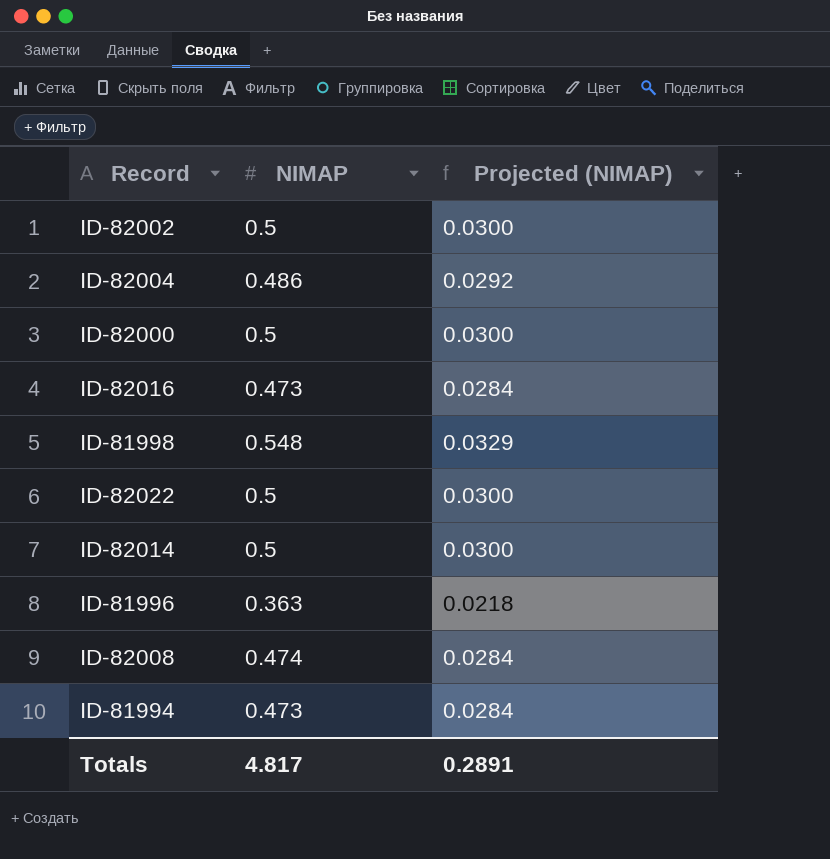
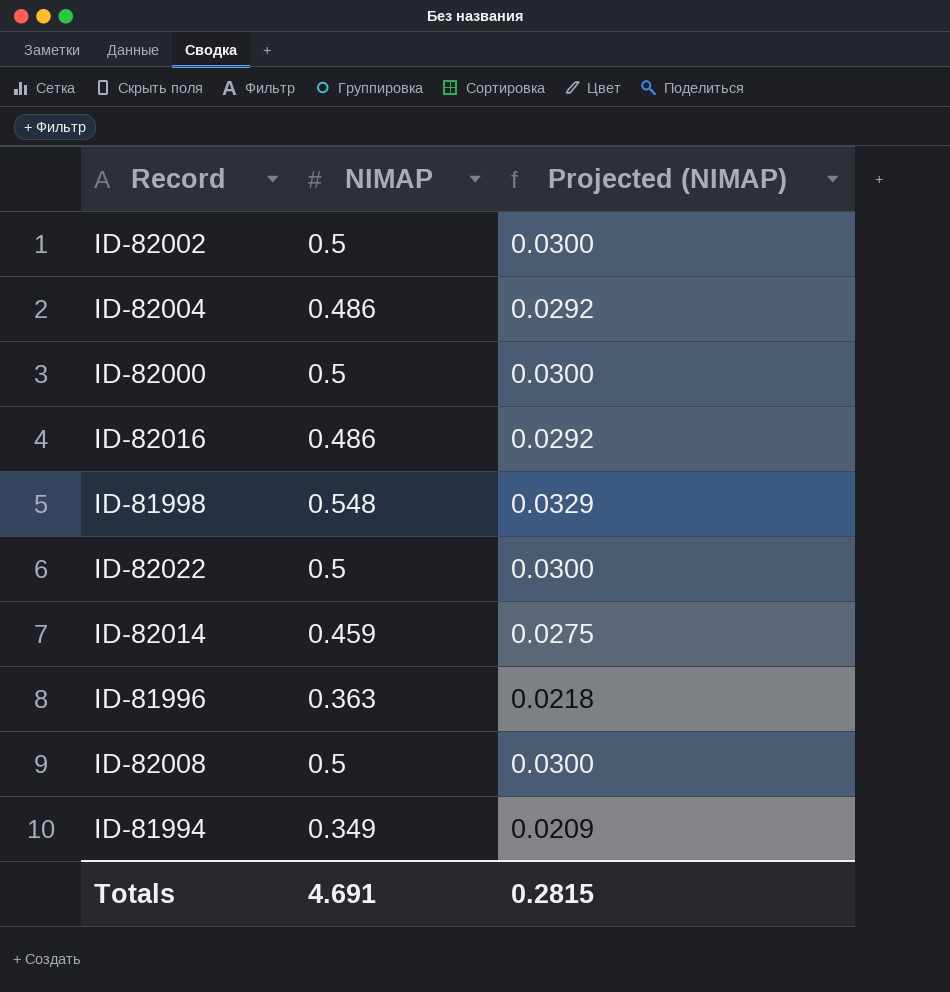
ID-82016 | NIMAP: 0.473 -> 0.486
ID-82016 | Projected (NIMAP): 0.0284 -> 0.0292
ID-82014 | NIMAP: 0.5 -> 0.459
ID-82014 | Projected (NIMAP): 0.0300 -> 0.0275
ID-82008 | NIMAP: 0.474 -> 0.5
ID-82008 | Projected (NIMAP): 0.0284 -> 0.0300
ID-81994 | NIMAP: 0.473 -> 0.349
ID-81994 | Projected (NIMAP): 0.0284 -> 0.0209
Totals | NIMAP: 4.817 -> 4.691
Totals | Projected (NIMAP): 0.2891 -> 0.2815

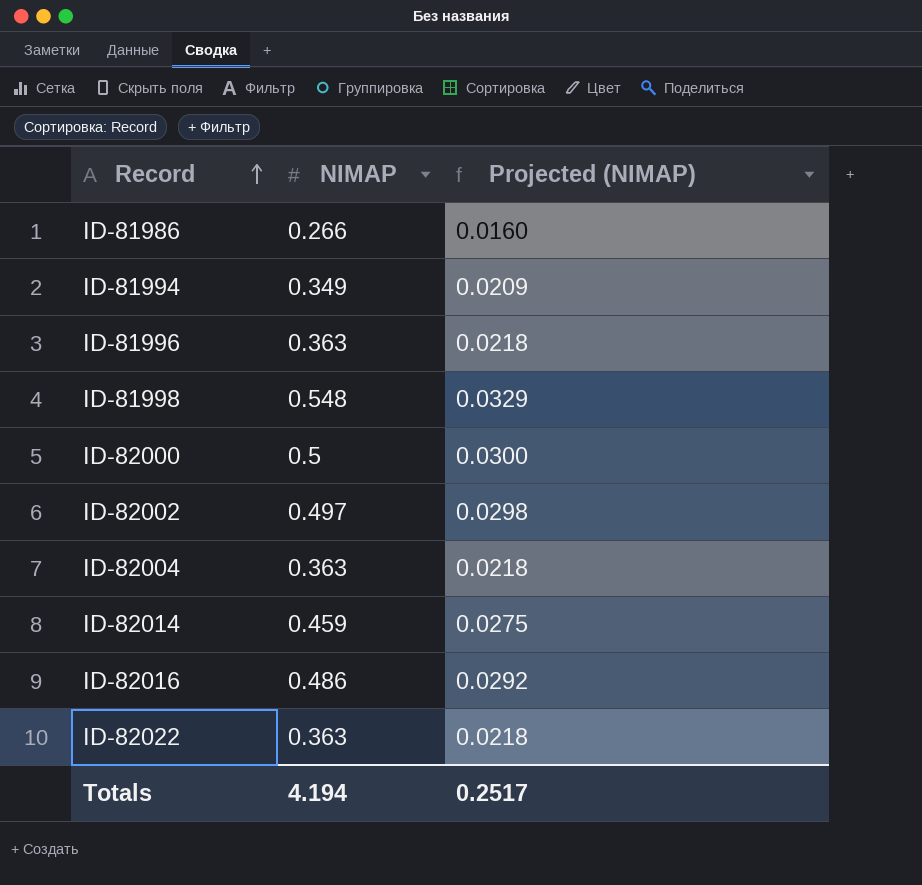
row order: none -> Record ascending
row ID-82008: 0.5 | 0.0300 -> none
row ID-81986: none -> 0.266 | 0.0160
ID-82002 | NIMAP: 0.5 -> 0.497
ID-82002 | Projected (NIMAP): 0.0300 -> 0.0298
ID-82004 | NIMAP: 0.486 -> 0.363
ID-82004 | Projected (NIMAP): 0.0292 -> 0.0218
ID-82022 | NIMAP: 0.5 -> 0.363
ID-82022 | Projected (NIMAP): 0.0300 -> 0.0218
Totals | NIMAP: 4.691 -> 4.194
Totals | Projected (NIMAP): 0.2815 -> 0.2517

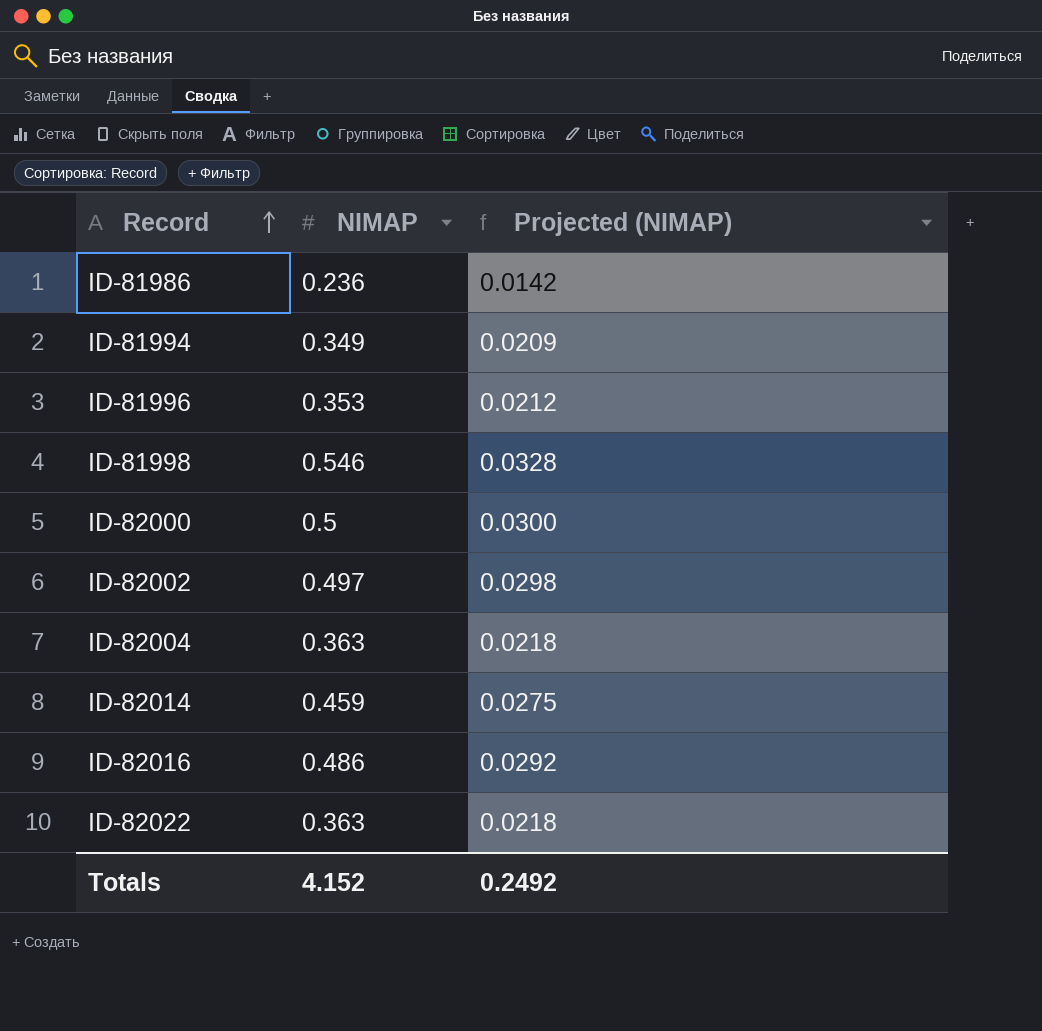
ID-81986 | NIMAP: 0.266 -> 0.236
ID-81986 | Projected (NIMAP): 0.0160 -> 0.0142
ID-81996 | NIMAP: 0.363 -> 0.353
ID-81996 | Projected (NIMAP): 0.0218 -> 0.0212
ID-81998 | NIMAP: 0.548 -> 0.546
ID-81998 | Projected (NIMAP): 0.0329 -> 0.0328
Totals | NIMAP: 4.194 -> 4.152
Totals | Projected (NIMAP): 0.2517 -> 0.2492

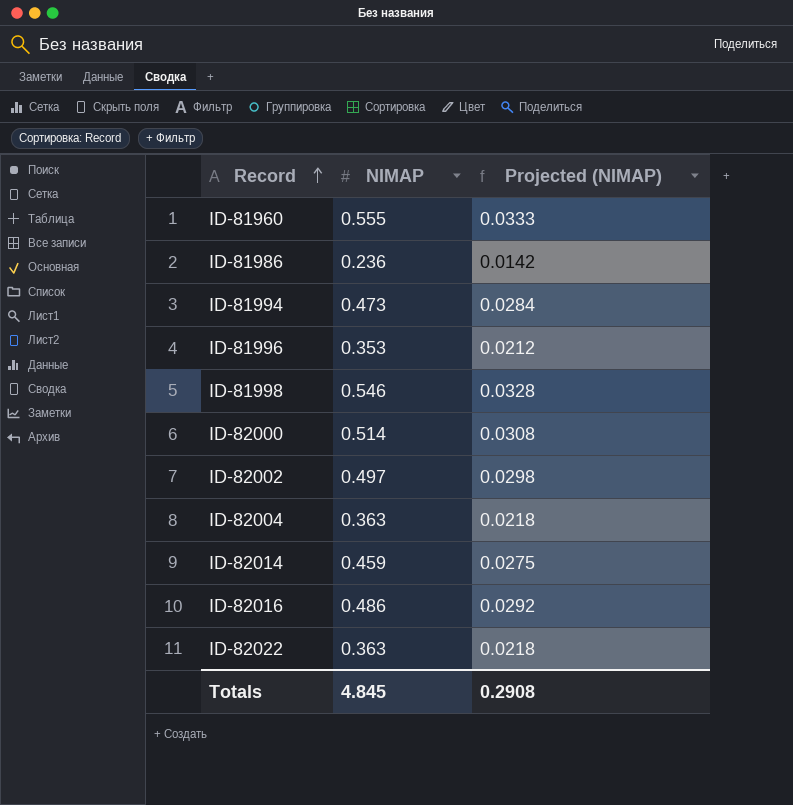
row ID-81960: none -> 0.555 | 0.0333
ID-81994 | NIMAP: 0.349 -> 0.473
ID-81994 | Projected (NIMAP): 0.0209 -> 0.0284
ID-82000 | NIMAP: 0.5 -> 0.514
ID-82000 | Projected (NIMAP): 0.0300 -> 0.0308
Totals | NIMAP: 4.152 -> 4.845
Totals | Projected (NIMAP): 0.2492 -> 0.2908

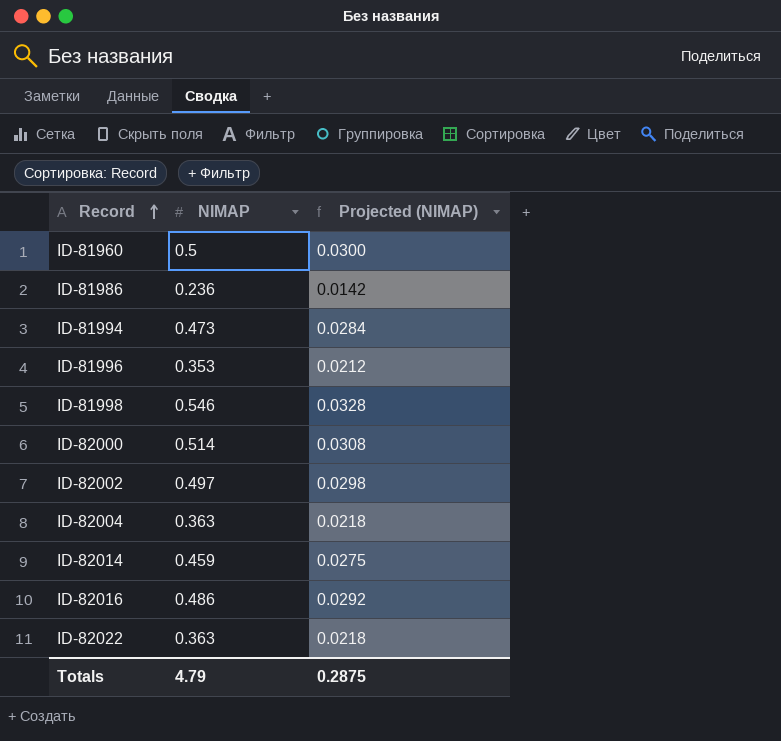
ID-81960 | NIMAP: 0.555 -> 0.5
ID-81960 | Projected (NIMAP): 0.0333 -> 0.0300
Totals | NIMAP: 4.845 -> 4.79
Totals | Projected (NIMAP): 0.2908 -> 0.2875

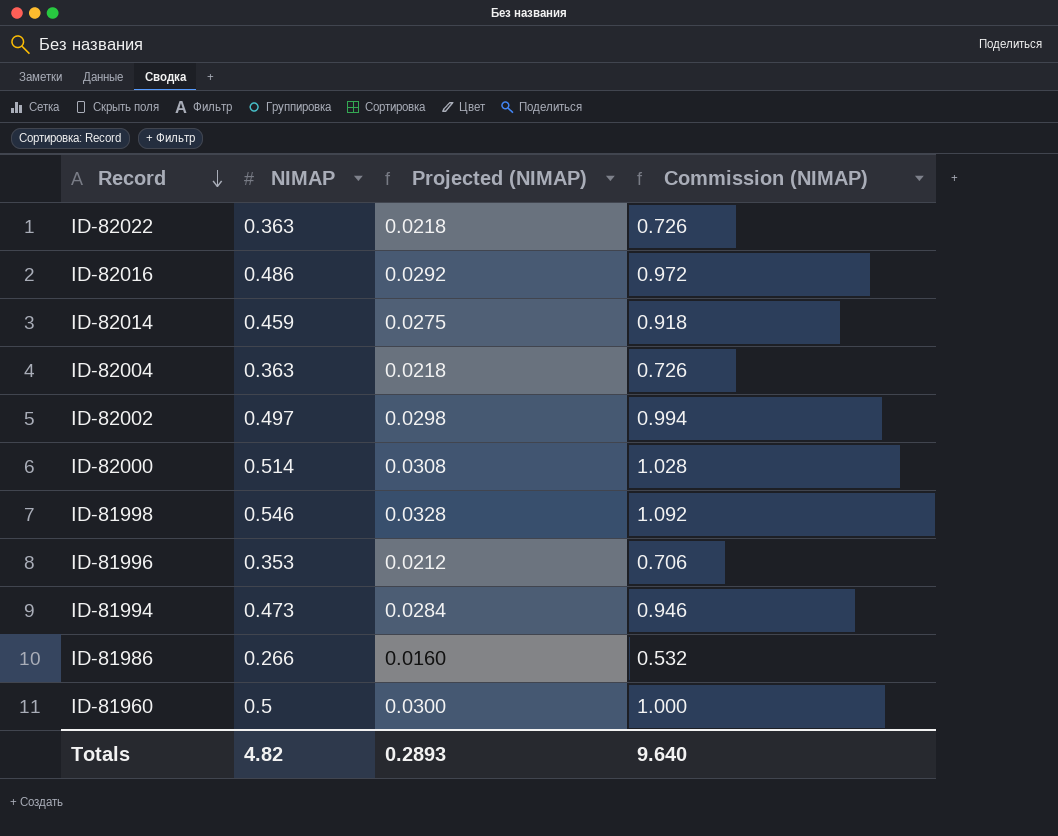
row order: Record ascending -> Record descending
column Commission (NIMAP) | formula: none -> [NIMAP] * 2
ID-81986 | NIMAP: 0.236 -> 0.266
ID-81986 | Projected (NIMAP): 0.0142 -> 0.0160
Totals | NIMAP: 4.79 -> 4.82
Totals | Projected (NIMAP): 0.2875 -> 0.2893

